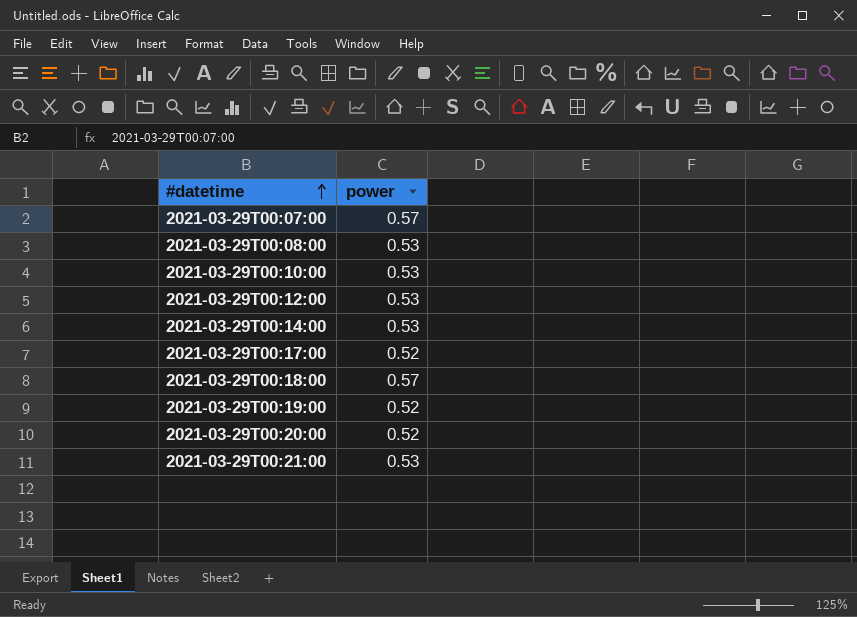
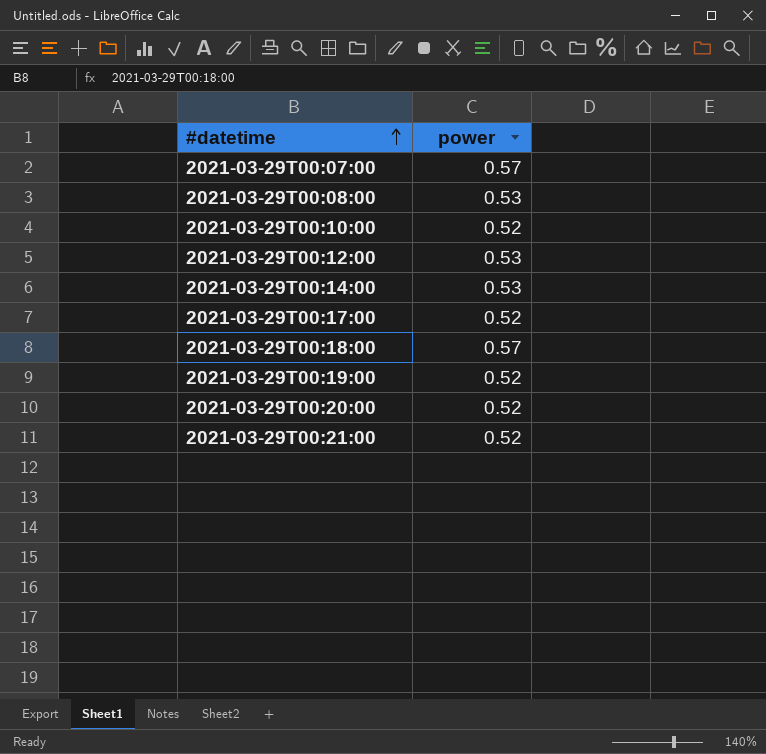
2021-03-29T00:10:00 | power: 0.53 -> 0.52
2021-03-29T00:21:00 | power: 0.53 -> 0.52

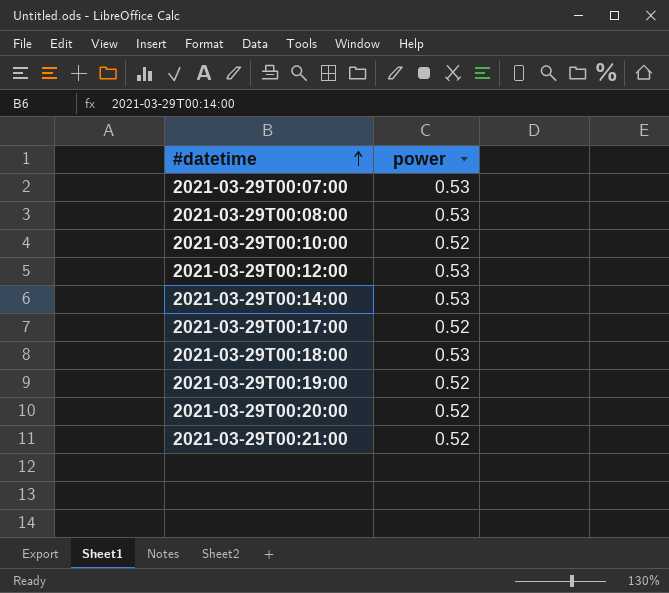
2021-03-29T00:07:00 | power: 0.57 -> 0.53
2021-03-29T00:18:00 | power: 0.57 -> 0.53

